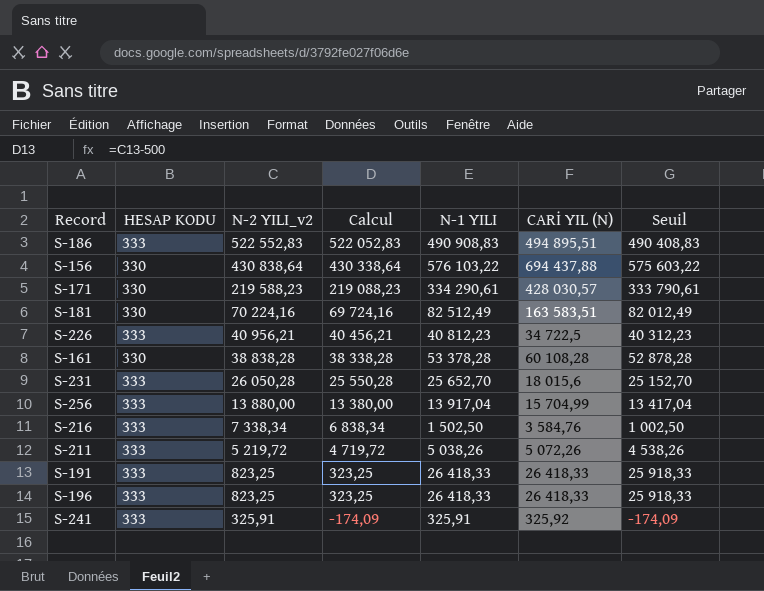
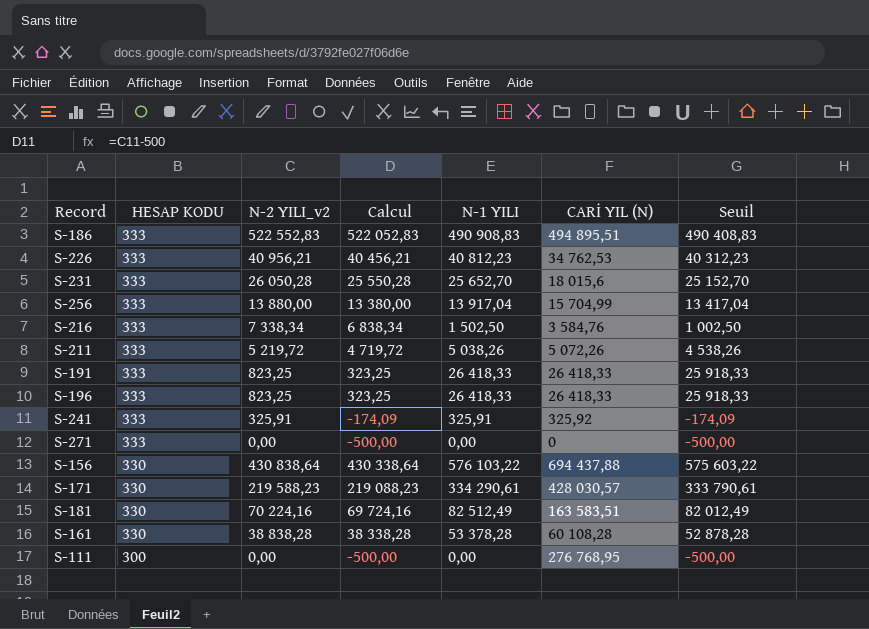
row order: N-2 YILI_v2 descending -> HESAP KODU descending
S-226 | CARİ YIL (N): 34 722,5 -> 34 762,53
row S-271: none -> 333 | 0,00 | -500,00 | 0,00 | 0 | -500,00
row S-111: none -> 300 | 0,00 | -500,00 | 0,00 | 276 768,95 | -500,00

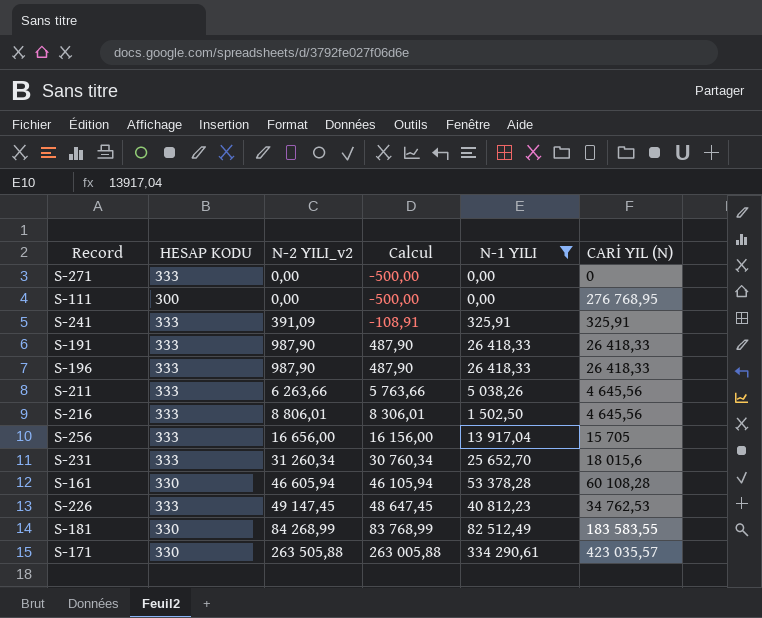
filter: none -> N-1 YILI <= 334 290,61
row order: HESAP KODU descending -> N-2 YILI_v2 ascending
column Seuil | formula: [N-1 YILI] - 500 -> none
S-241 | N-2 YILI_v2: 325,91 -> 391,09
S-241 | Calcul: -174,09 -> -108,91
S-241 | CARİ YIL (N): 325,92 -> 325,91
S-191 | N-2 YILI_v2: 823,25 -> 987,90
S-191 | Calcul: 323,25 -> 487,90
S-196 | N-2 YILI_v2: 823,25 -> 987,90
S-196 | Calcul: 323,25 -> 487,90
S-211 | N-2 YILI_v2: 5 219,72 -> 6 263,66
S-211 | Calcul: 4 719,72 -> 5 763,66
S-211 | CARİ YIL (N): 5 072,26 -> 4 645,56
S-216 | N-2 YILI_v2: 7 338,34 -> 8 806,01
S-216 | Calcul: 6 838,34 -> 8 306,01
S-216 | CARİ YIL (N): 3 584,76 -> 4 645,56
S-256 | N-2 YILI_v2: 13 880,00 -> 16 656,00
S-256 | Calcul: 13 380,00 -> 16 156,00
S-256 | CARİ YIL (N): 15 704,99 -> 15 705
S-231 | N-2 YILI_v2: 26 050,28 -> 31 260,34
S-231 | Calcul: 25 550,28 -> 30 760,34
S-161 | N-2 YILI_v2: 38 838,28 -> 46 605,94
S-161 | Calcul: 38 338,28 -> 46 105,94
S-226 | N-2 YILI_v2: 40 956,21 -> 49 147,45
S-226 | Calcul: 40 456,21 -> 48 647,45
S-181 | N-2 YILI_v2: 70 224,16 -> 84 268,99
S-181 | Calcul: 69 724,16 -> 83 768,99
S-181 | CARİ YIL (N): 163 583,51 -> 183 583,55
S-171 | N-2 YILI_v2: 219 588,23 -> 263 505,88
S-171 | Calcul: 219 088,23 -> 263 005,88
S-171 | CARİ YIL (N): 428 030,57 -> 423 035,57

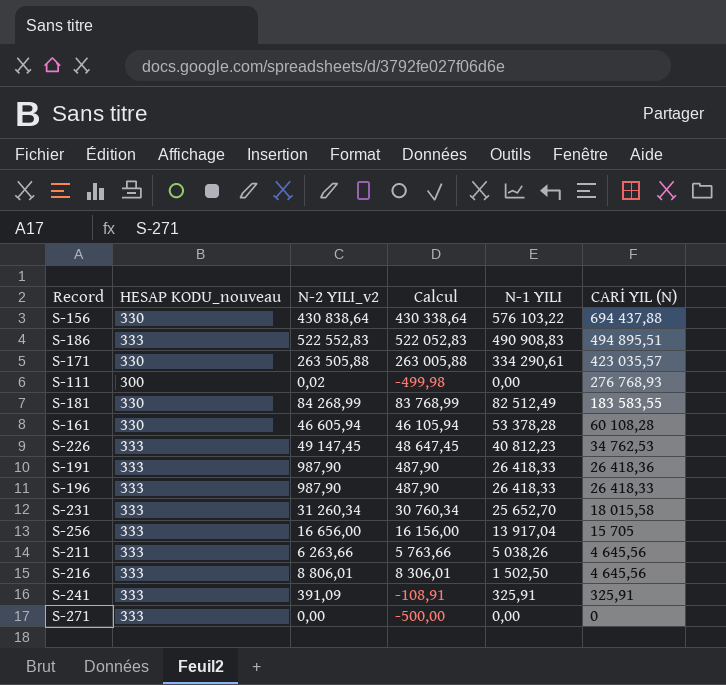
filter: N-1 YILI <= 334 290,61 -> none
row order: N-2 YILI_v2 ascending -> CARİ YIL (N) descending
column name: HESAP KODU -> HESAP KODU_nouveau
S-111 | N-2 YILI_v2: 0,00 -> 0,02
S-111 | Calcul: -500,00 -> -499,98
S-111 | CARİ YIL (N): 276 768,95 -> 276 768,93
S-191 | CARİ YIL (N): 26 418,33 -> 26 418,36
S-231 | CARİ YIL (N): 18 015,6 -> 18 015,58

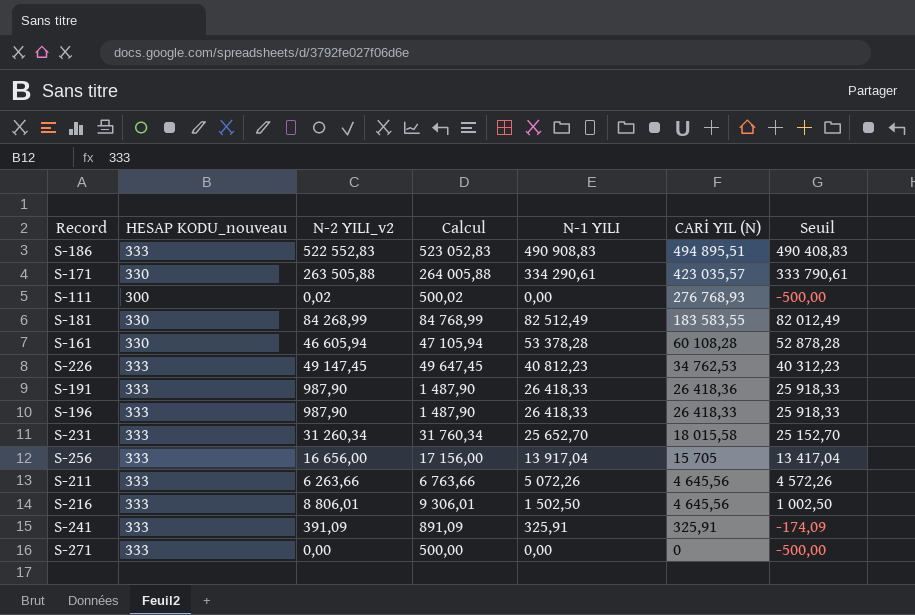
column Calcul | formula: [N-2 YILI_v2] - 500 -> [N-2 YILI_v2] + 500
column Seuil | formula: none -> [N-1 YILI] - 500
row S-156: 330 | 430 838,64 | 430 338,64 | 576 103,22 | 694 437,88 -> none
S-211 | N-1 YILI: 5 038,26 -> 5 072,26

